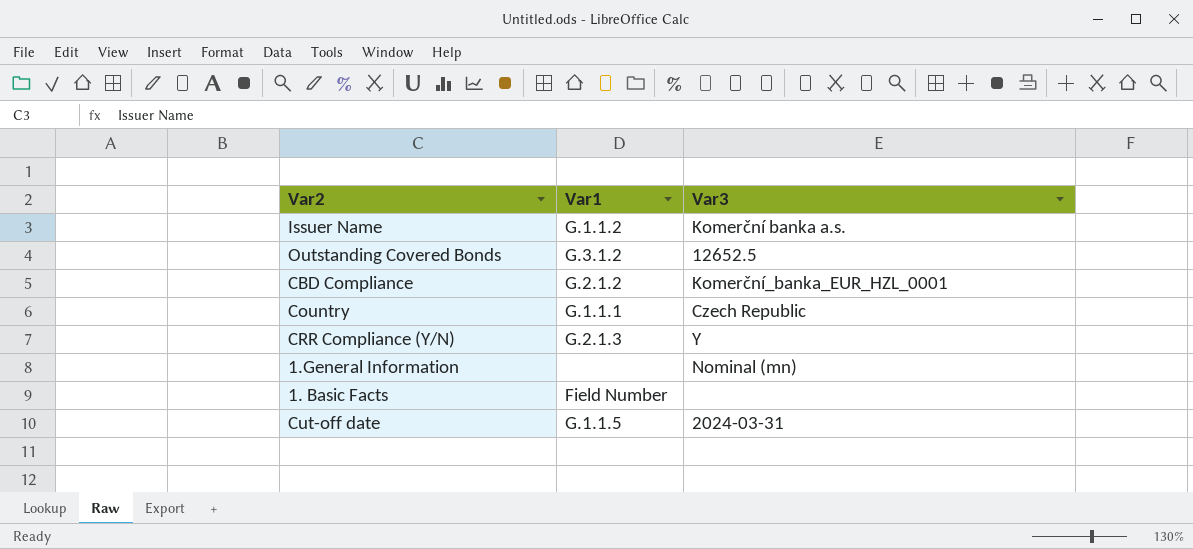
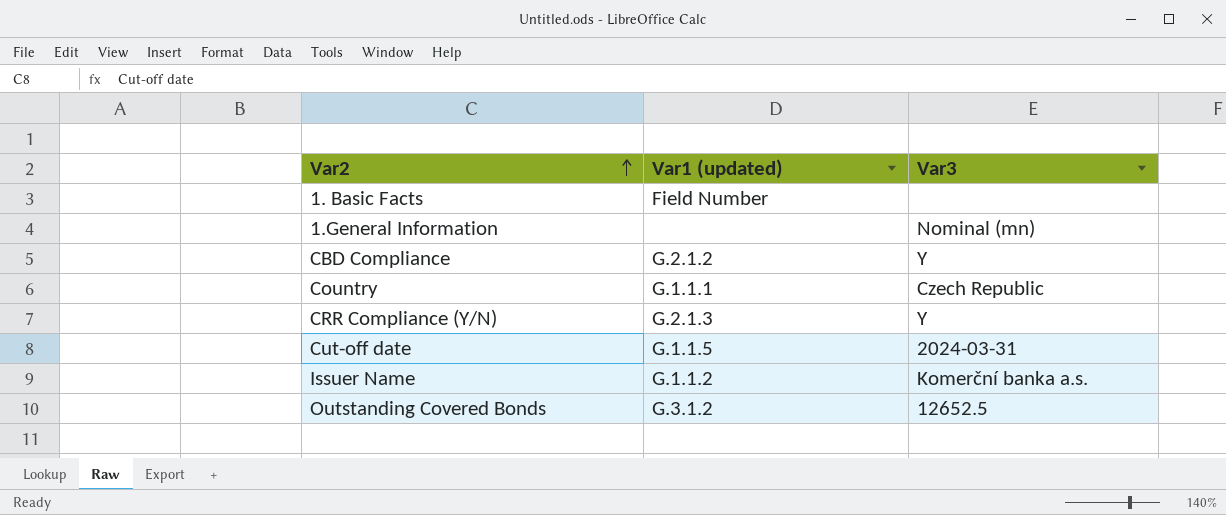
row order: none -> Var2 ascending
column name: Var1 -> Var1 (updated)
CBD Compliance | Var3: Komerční_banka_EUR_HZL_0001 -> Y

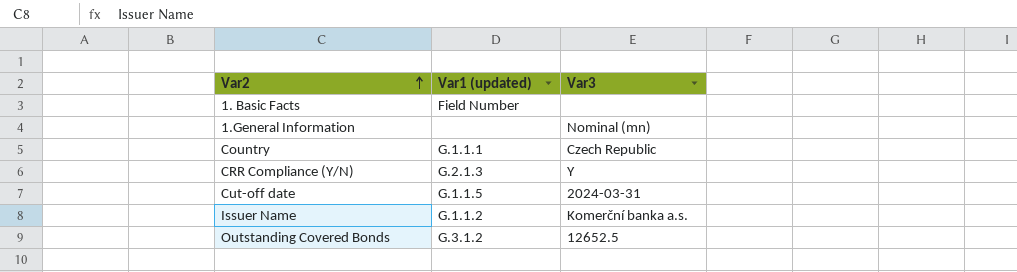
row CBD Compliance: G.2.1.2 | Y -> none

